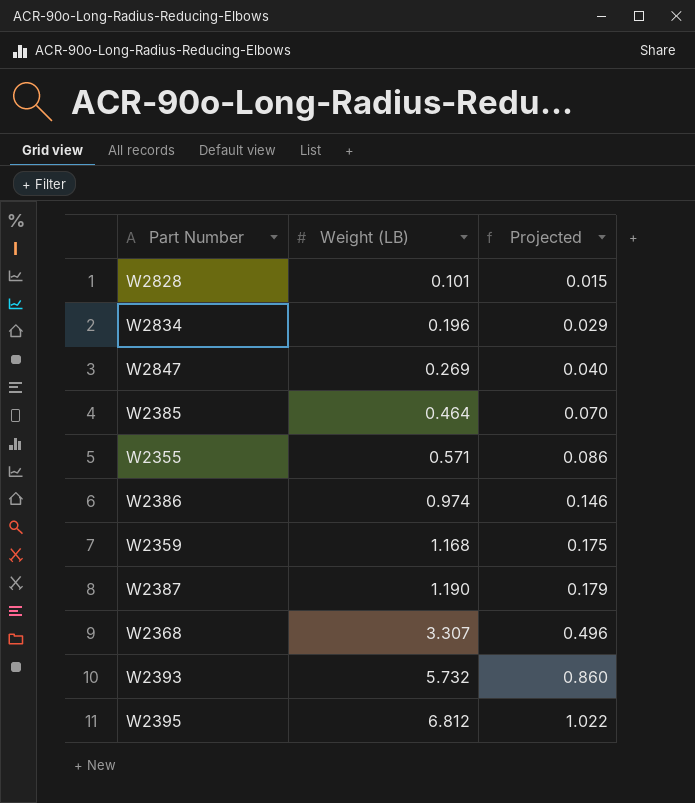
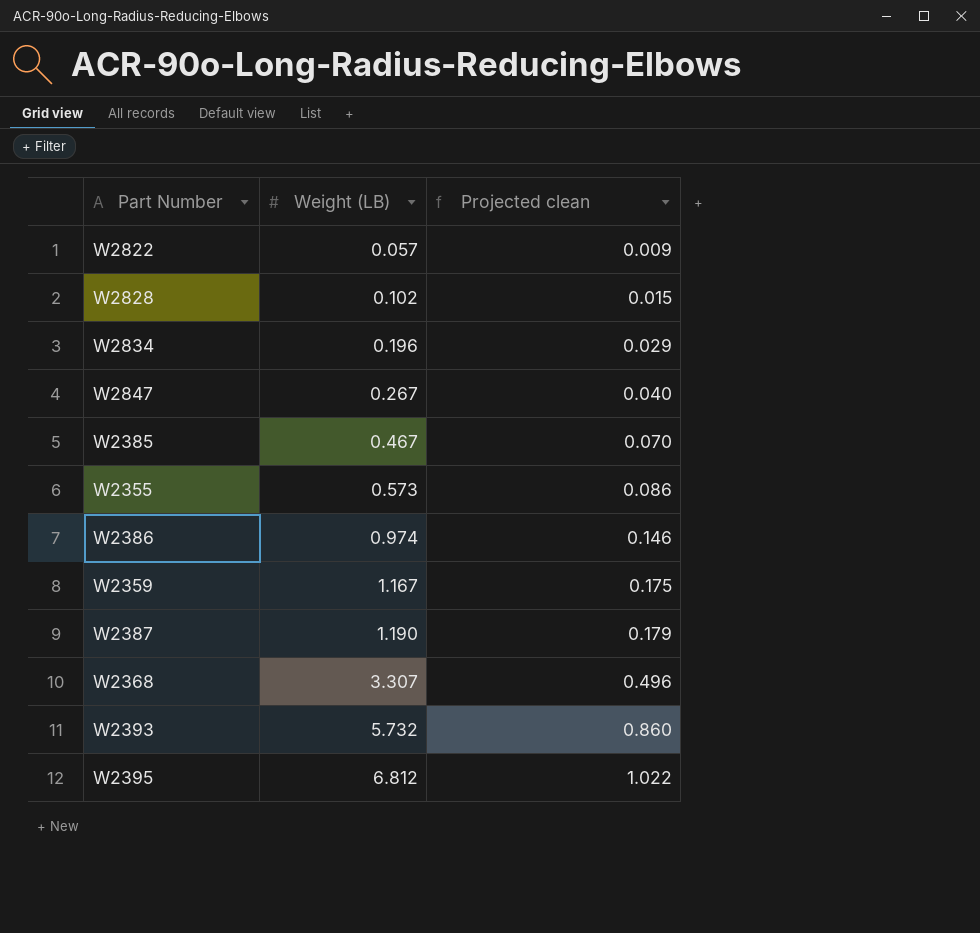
column name: Projected -> Projected clean
row W2822: none -> 0.057 | 0.009
W2828 | Weight (LB): 0.101 -> 0.102
W2847 | Weight (LB): 0.269 -> 0.267
W2385 | Weight (LB): 0.464 -> 0.467
W2355 | Weight (LB): 0.571 -> 0.573
W2359 | Weight (LB): 1.168 -> 1.167

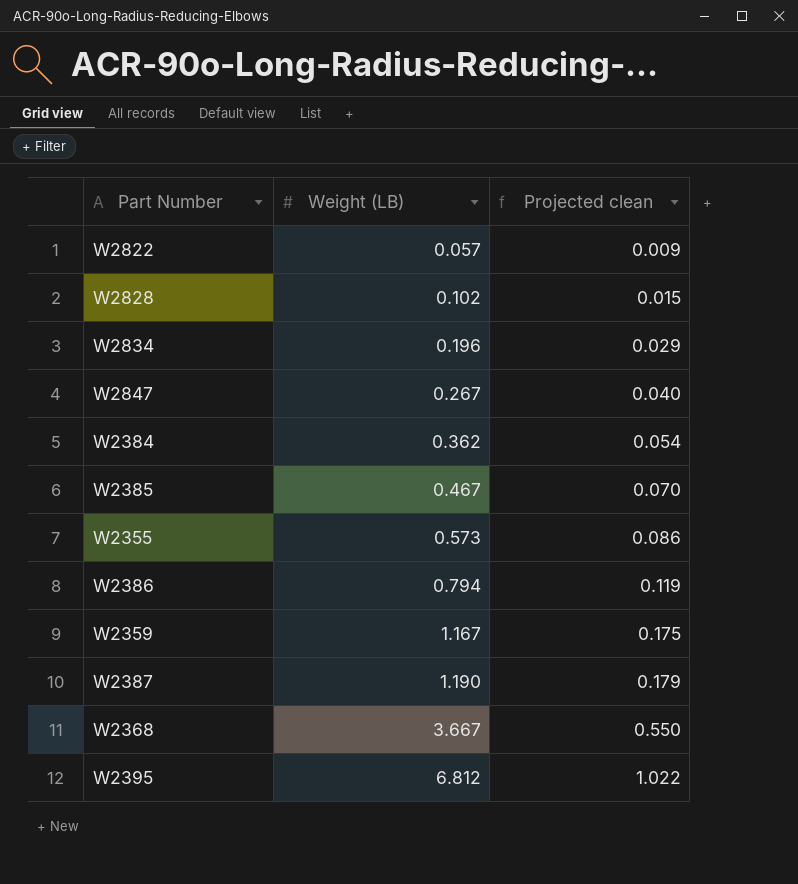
row W2393: 5.732 | 0.860 -> none
row W2384: none -> 0.362 | 0.054
W2386 | Weight (LB): 0.974 -> 0.794
W2386 | Projected clean: 0.146 -> 0.119
W2368 | Weight (LB): 3.307 -> 3.667
W2368 | Projected clean: 0.496 -> 0.550

